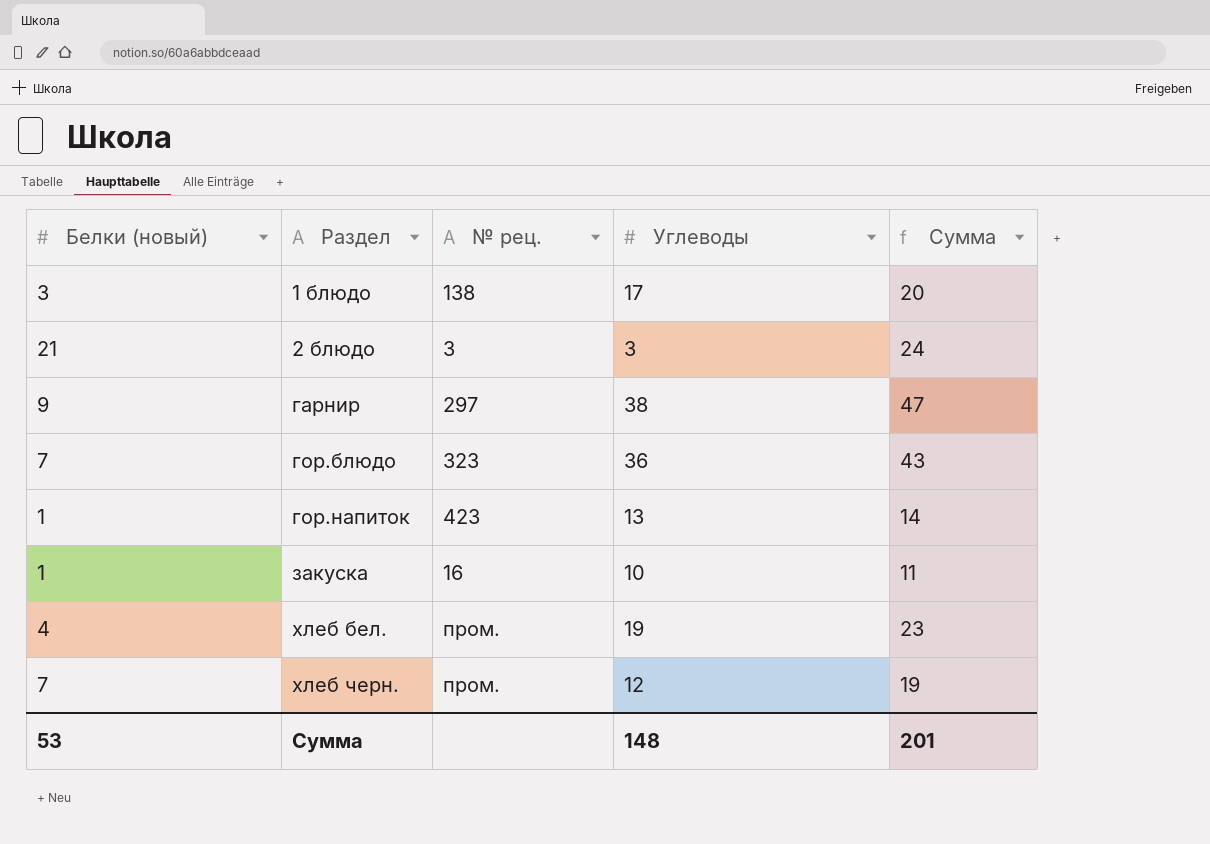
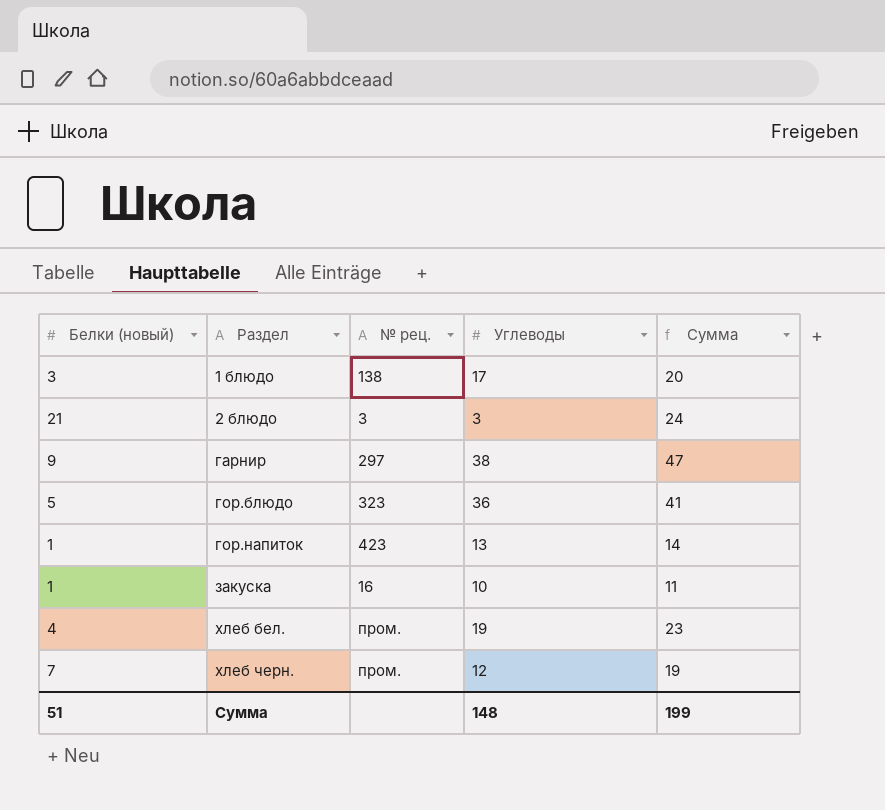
гор.блюдо | Белки (новый): 7 -> 5
гор.блюдо | Сумма: 43 -> 41
Сумма | Белки (новый): 53 -> 51
Сумма | Сумма: 201 -> 199

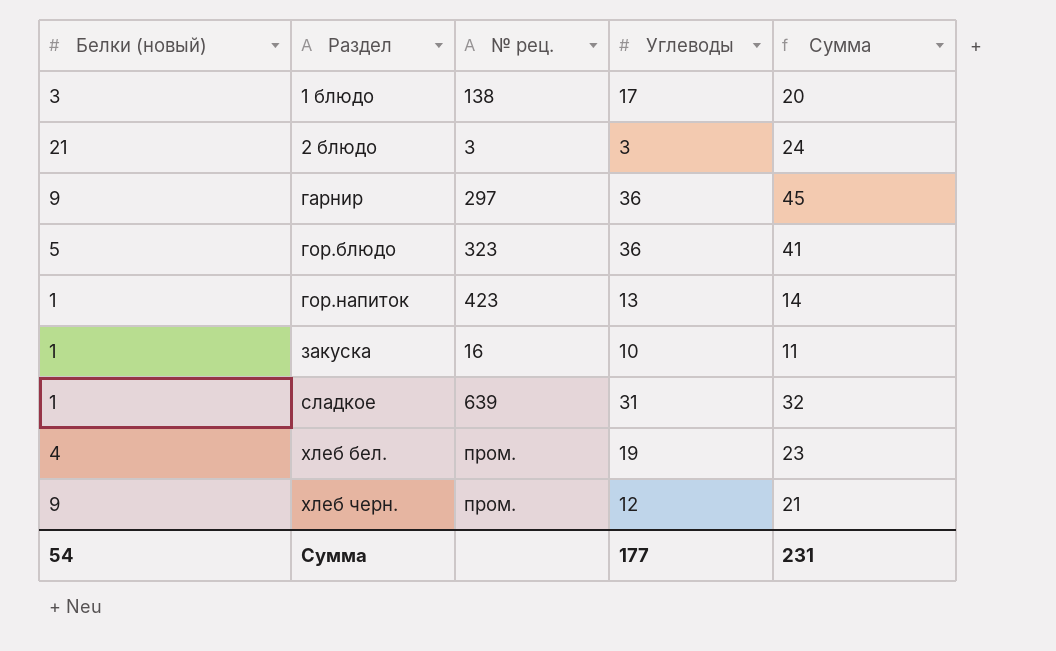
гарнир | Углеводы: 38 -> 36
гарнир | Сумма: 47 -> 45
row сладкое: none -> 1 | 639 | 31 | 32
хлеб черн. | Белки (новый): 7 -> 9
хлеб черн. | Сумма: 19 -> 21
Сумма | Белки (новый): 51 -> 54
Сумма | Углеводы: 148 -> 177
Сумма | Сумма: 199 -> 231

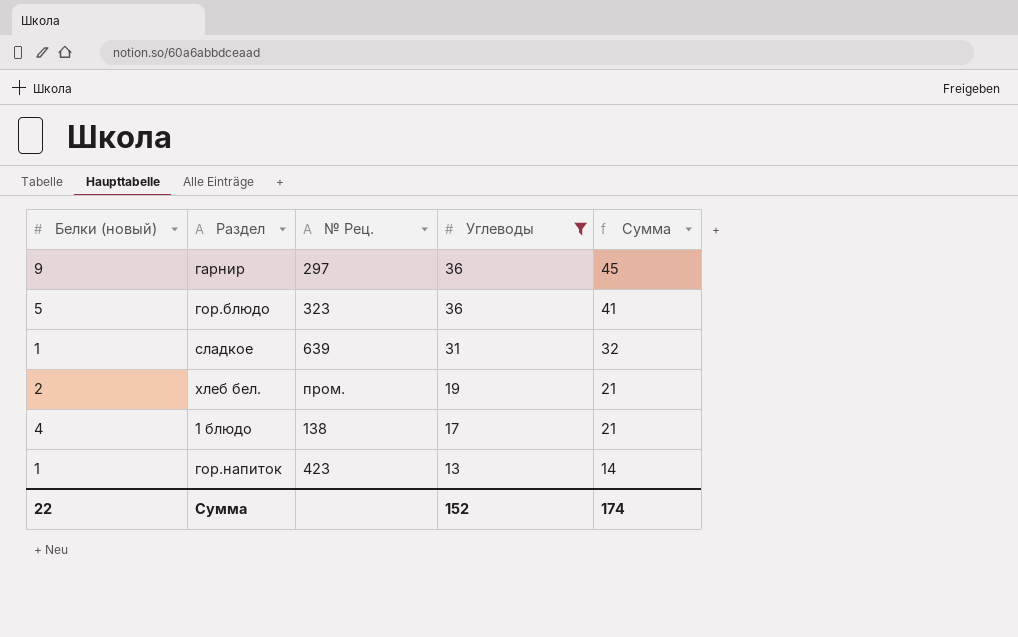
filter: none -> Углеводы >= 13
row order: Раздел ascending -> Углеводы descending
column name: № рец. -> № Рец.
хлеб бел. | Белки (новый): 4 -> 2
хлеб бел. | Сумма: 23 -> 21
1 блюдо | Белки (новый): 3 -> 4
1 блюдо | Сумма: 20 -> 21
Сумма | Белки (новый): 54 -> 22
Сумма | Углеводы: 177 -> 152
Сумма | Сумма: 231 -> 174

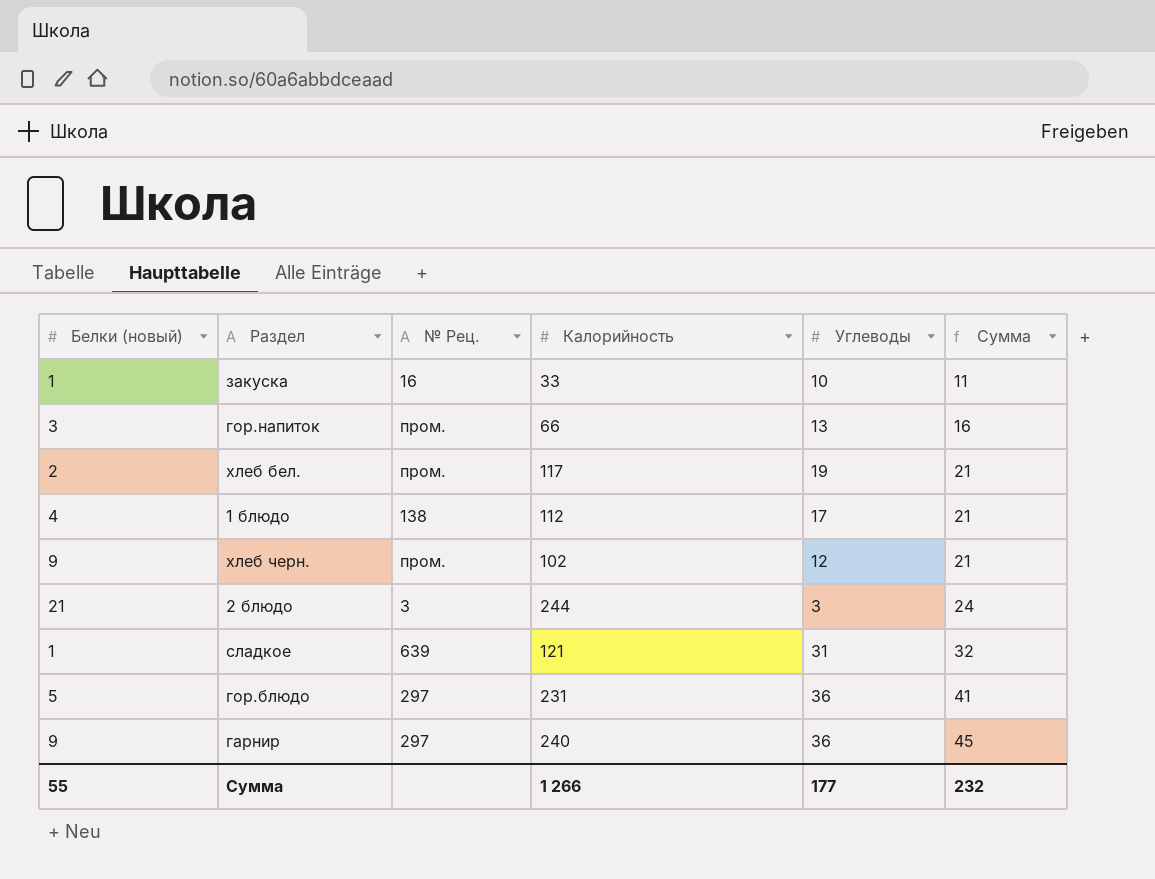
filter: Углеводы >= 13 -> none
row order: Углеводы descending -> Сумма ascending
column Калорийность | position: none -> 4
гор.напиток | Белки (новый): 1 -> 3
гор.напиток | № Рец.: 423 -> пром.
гор.напиток | Сумма: 14 -> 16
гор.блюдо | № Рец.: 323 -> 297
Сумма | Белки (новый): 22 -> 55
Сумма | Углеводы: 152 -> 177
Сумма | Сумма: 174 -> 232

